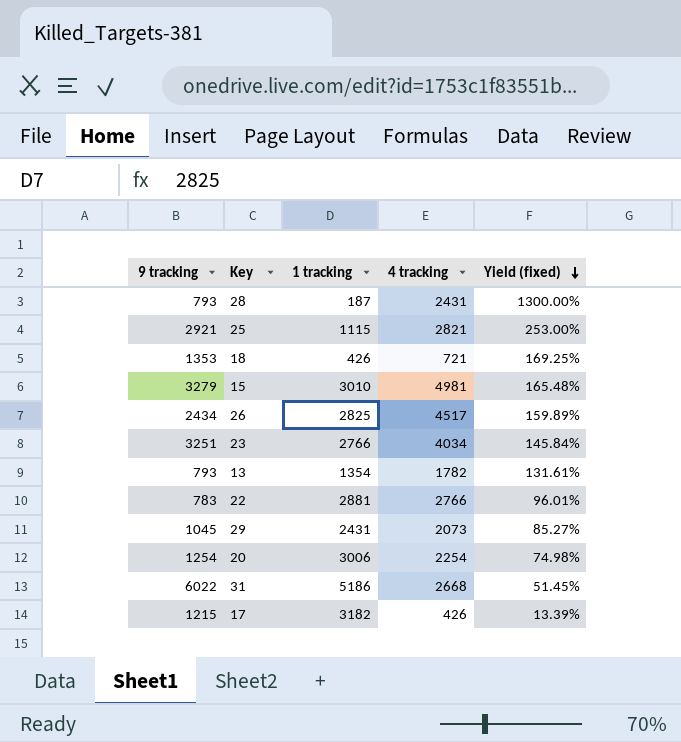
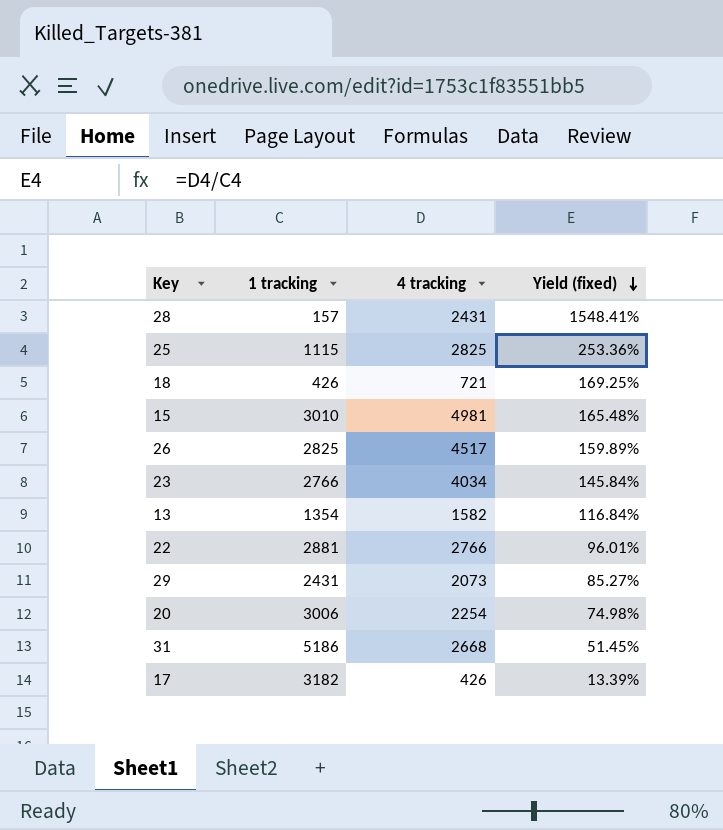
column 9 tracking | position: 1 -> none
28 | 1 tracking: 187 -> 157
28 | Yield (fixed): 1300.00% -> 1548.41%
25 | 4 tracking: 2821 -> 2825
25 | Yield (fixed): 253.00% -> 253.36%
13 | 4 tracking: 1782 -> 1582
13 | Yield (fixed): 131.61% -> 116.84%

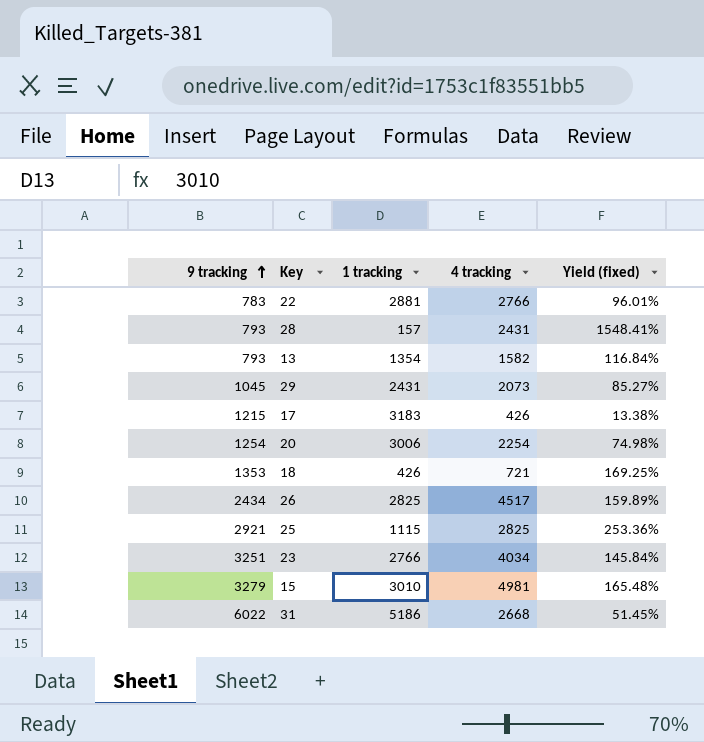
row order: Yield (fixed) descending -> 9 tracking ascending
column 9 tracking | position: none -> 1
17 | 1 tracking: 3182 -> 3183
17 | Yield (fixed): 13.39% -> 13.38%

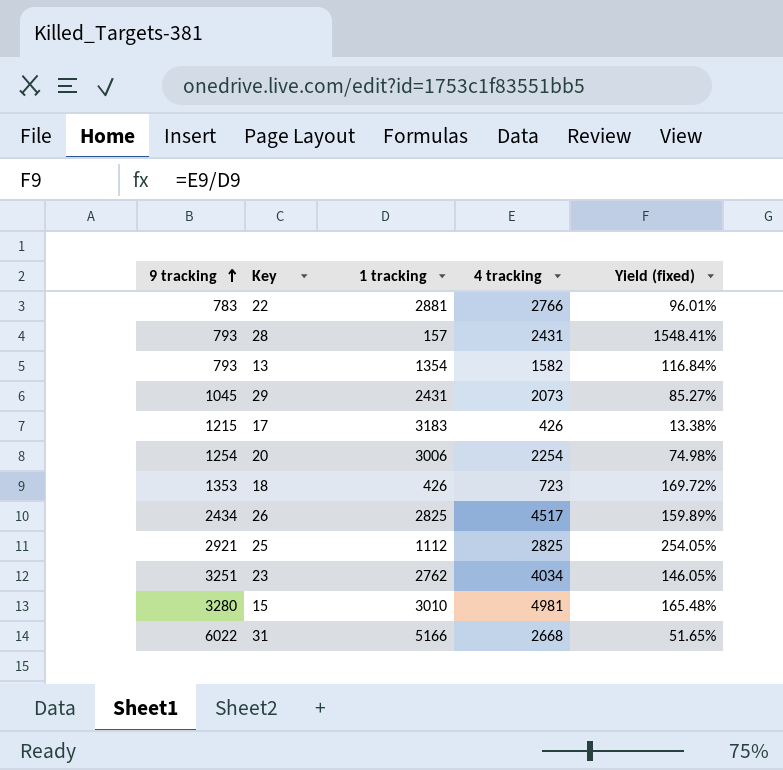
18 | 4 tracking: 721 -> 723
18 | Yield (fixed): 169.25% -> 169.72%
25 | 1 tracking: 1115 -> 1112
25 | Yield (fixed): 253.36% -> 254.05%
23 | 1 tracking: 2766 -> 2762
23 | Yield (fixed): 145.84% -> 146.05%
15 | 9 tracking: 3279 -> 3280
31 | 1 tracking: 5186 -> 5166
31 | Yield (fixed): 51.45% -> 51.65%

